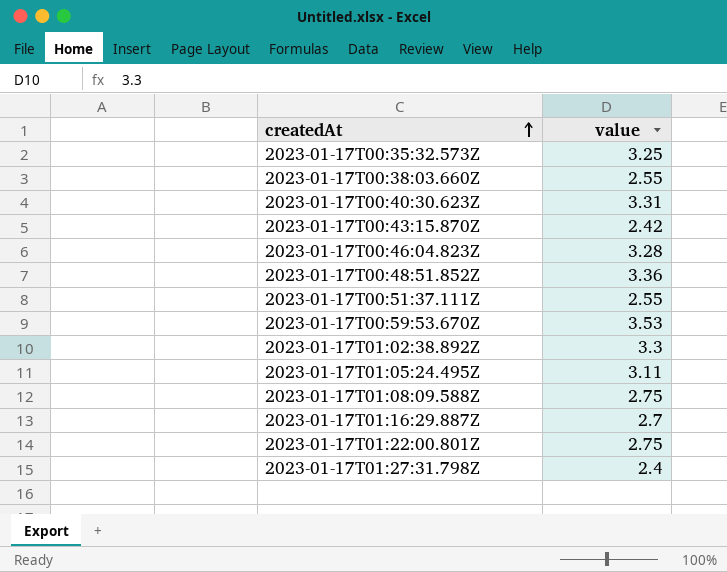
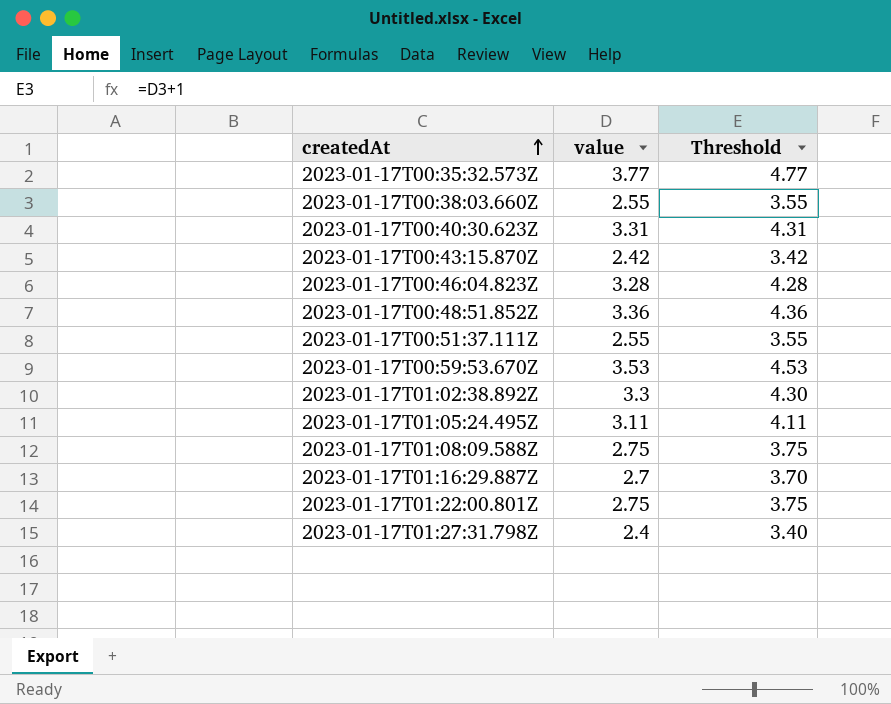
column Threshold | formula: none -> [value] + 1
2023-01-17T00:35:32.573Z | value: 3.25 -> 3.77

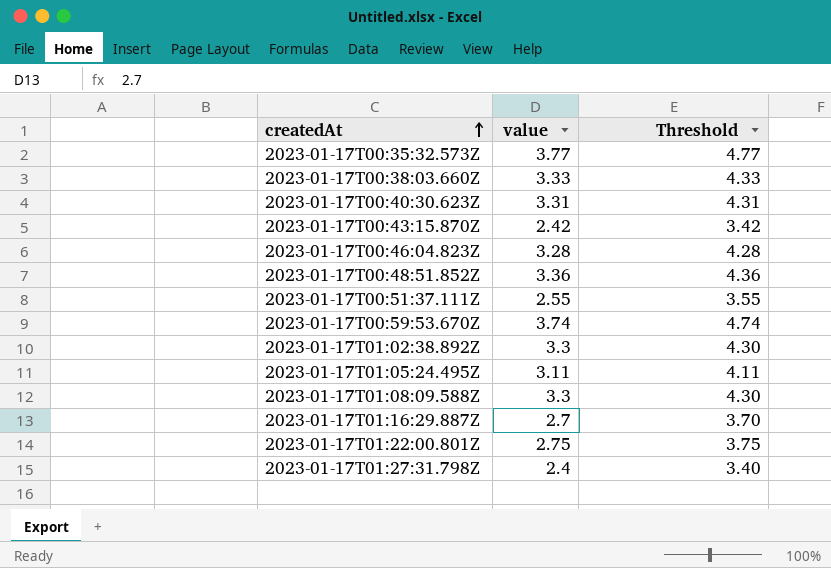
2023-01-17T00:38:03.660Z | value: 2.55 -> 3.33
2023-01-17T00:38:03.660Z | Threshold: 3.55 -> 4.33
2023-01-17T00:59:53.670Z | value: 3.53 -> 3.74
2023-01-17T00:59:53.670Z | Threshold: 4.53 -> 4.74
2023-01-17T01:08:09.588Z | value: 2.75 -> 3.3
2023-01-17T01:08:09.588Z | Threshold: 3.75 -> 4.30

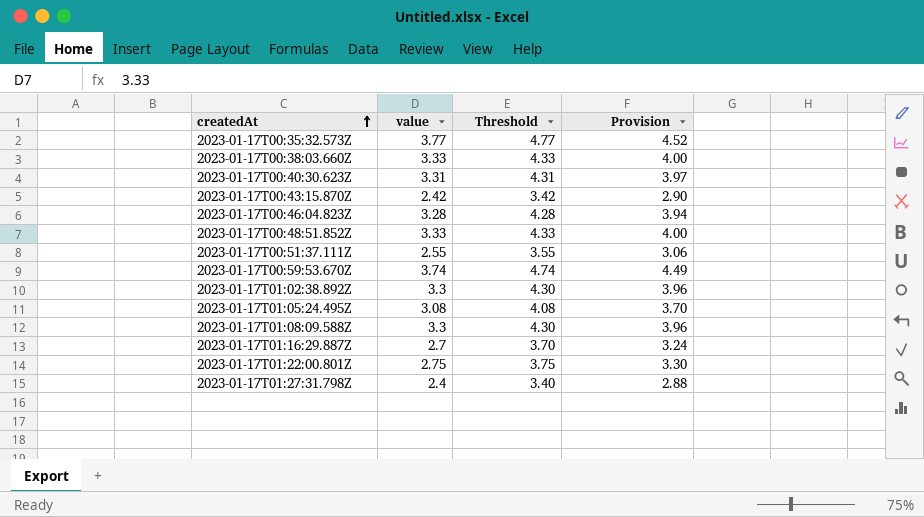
column Provision | formula: none -> [value] * 1.2
2023-01-17T00:48:51.852Z | value: 3.36 -> 3.33
2023-01-17T00:48:51.852Z | Threshold: 4.36 -> 4.33
2023-01-17T01:05:24.495Z | value: 3.11 -> 3.08
2023-01-17T01:05:24.495Z | Threshold: 4.11 -> 4.08

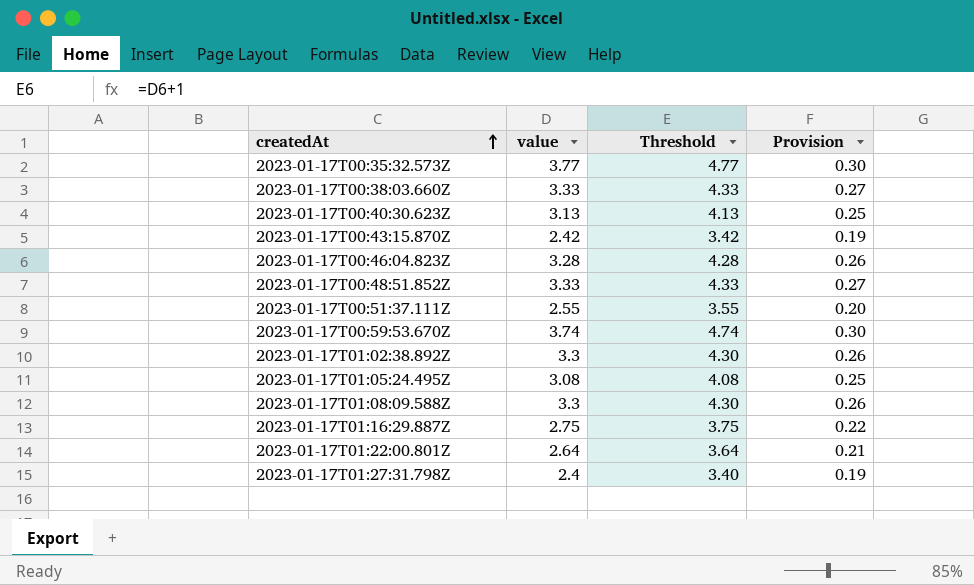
column Provision | formula: [value] * 1.2 -> [value] * 0.08
2023-01-17T00:40:30.623Z | value: 3.31 -> 3.13
2023-01-17T00:40:30.623Z | Threshold: 4.31 -> 4.13
2023-01-17T01:16:29.887Z | value: 2.7 -> 2.75
2023-01-17T01:16:29.887Z | Threshold: 3.70 -> 3.75
2023-01-17T01:22:00.801Z | value: 2.75 -> 2.64
2023-01-17T01:22:00.801Z | Threshold: 3.75 -> 3.64

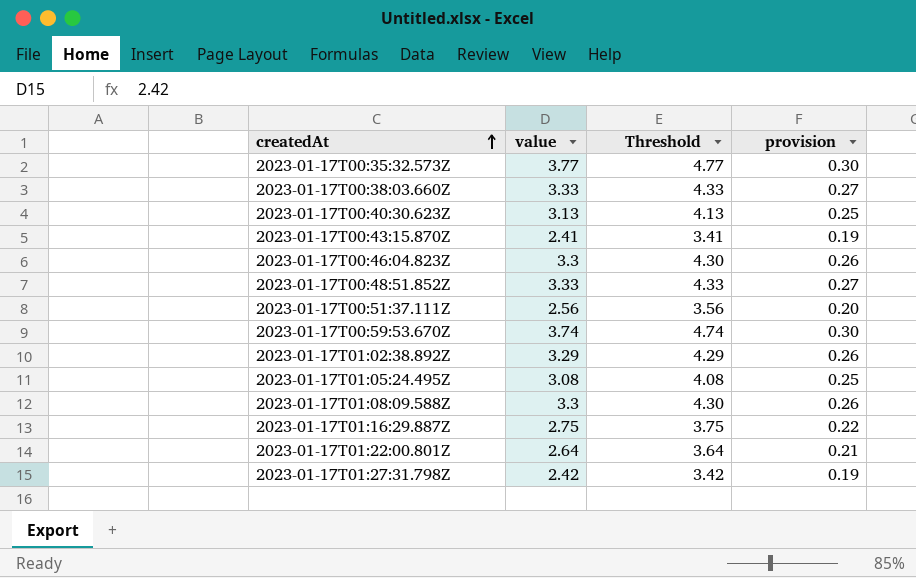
column name: Provision -> provision
2023-01-17T00:43:15.870Z | value: 2.42 -> 2.41
2023-01-17T00:43:15.870Z | Threshold: 3.42 -> 3.41
2023-01-17T00:46:04.823Z | value: 3.28 -> 3.3
2023-01-17T00:46:04.823Z | Threshold: 4.28 -> 4.30
2023-01-17T00:51:37.111Z | value: 2.55 -> 2.56
2023-01-17T00:51:37.111Z | Threshold: 3.55 -> 3.56
2023-01-17T01:02:38.892Z | value: 3.3 -> 3.29
2023-01-17T01:02:38.892Z | Threshold: 4.30 -> 4.29
2023-01-17T01:27:31.798Z | value: 2.4 -> 2.42
2023-01-17T01:27:31.798Z | Threshold: 3.40 -> 3.42

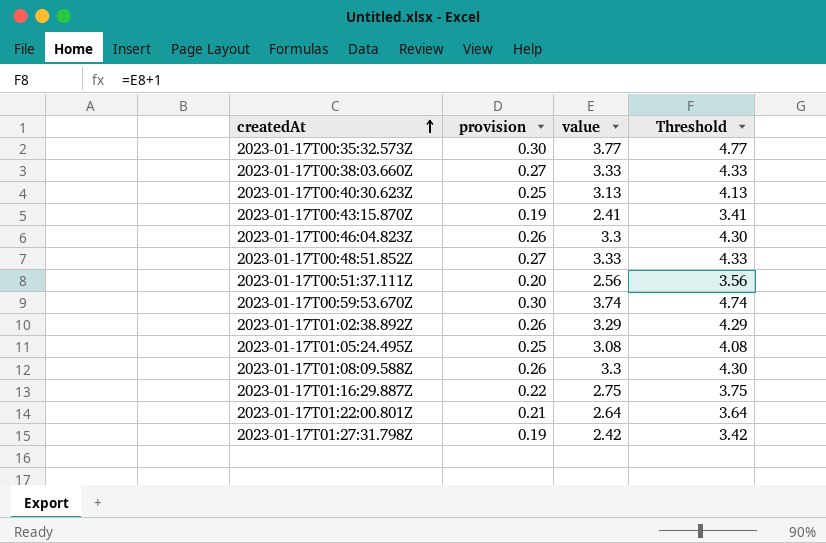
column provision | position: 4 -> 2

